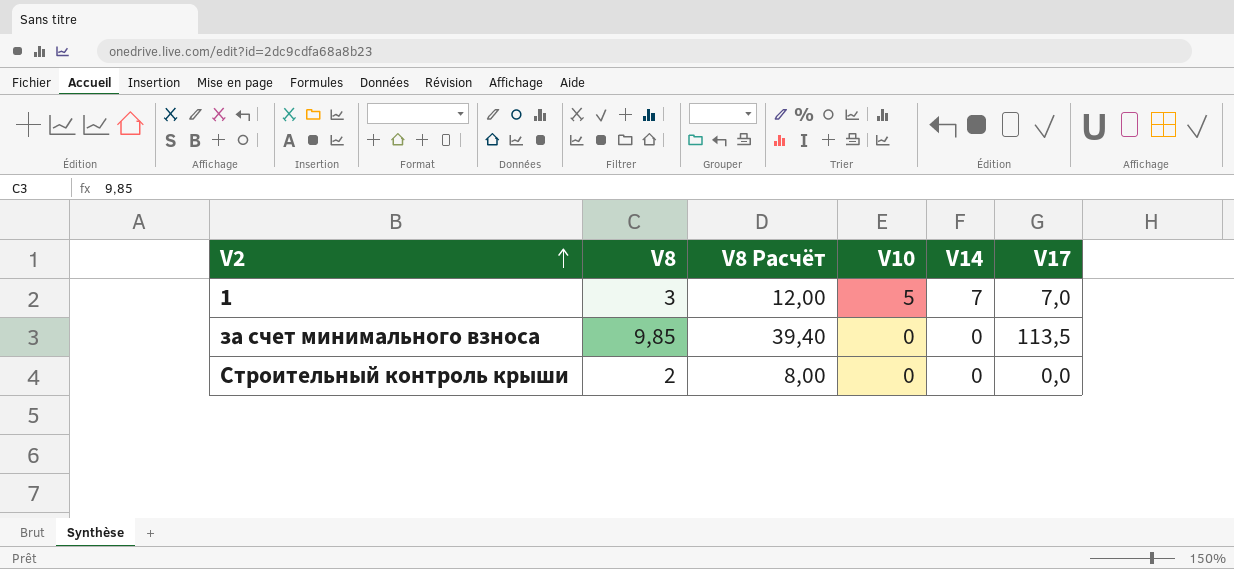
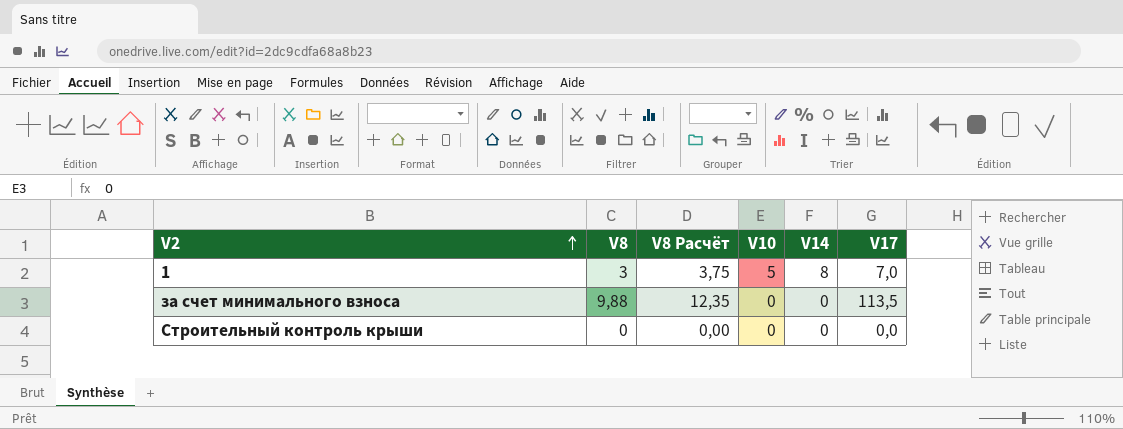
column V8 Расчёт | formula: [V8] * 4 -> [V8] * 1,25
1 | V14: 7 -> 8
за счет минимального взноса | V8: 9,85 -> 9,88
Строительный контроль крыши | V8: 2 -> 0

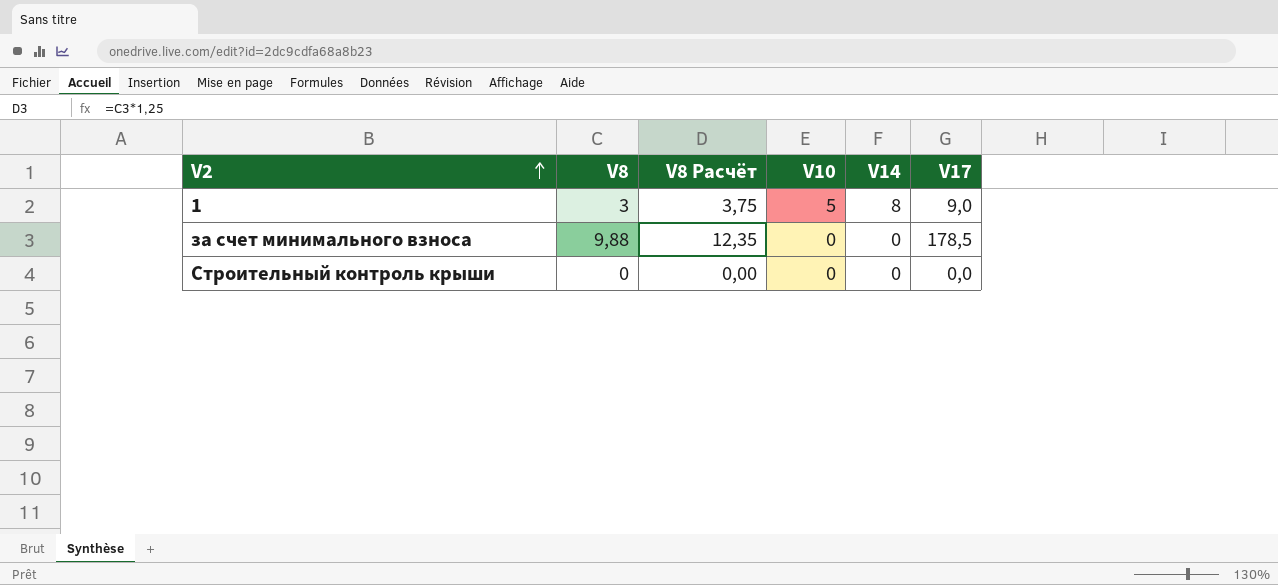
1 | V17: 7,0 -> 9,0
за счет минимального взноса | V17: 113,5 -> 178,5

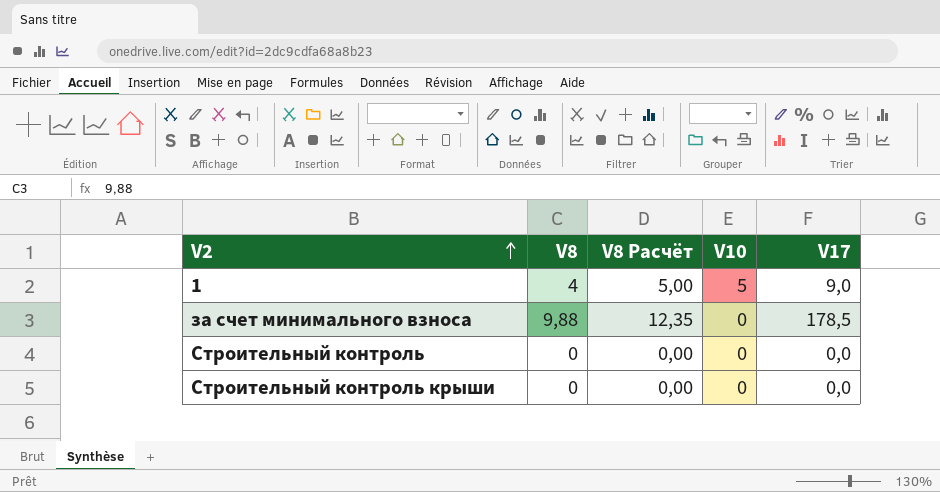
column V14 | position: 5 -> none
1 | V8: 3 -> 4
1 | V8 Расчёт: 3,75 -> 5,00
row Строительный контроль: none -> 0 | 0,00 | 0 | 0,0

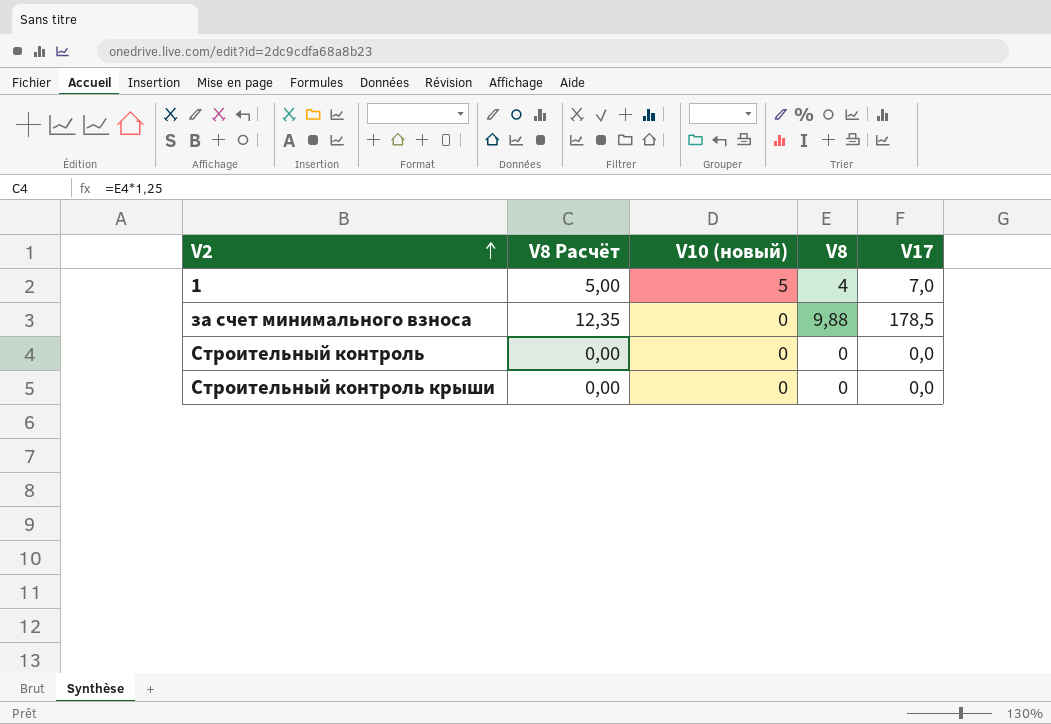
column name: V10 -> V10 (новый)
column V8 | position: 2 -> 4
1 | V17: 9,0 -> 7,0

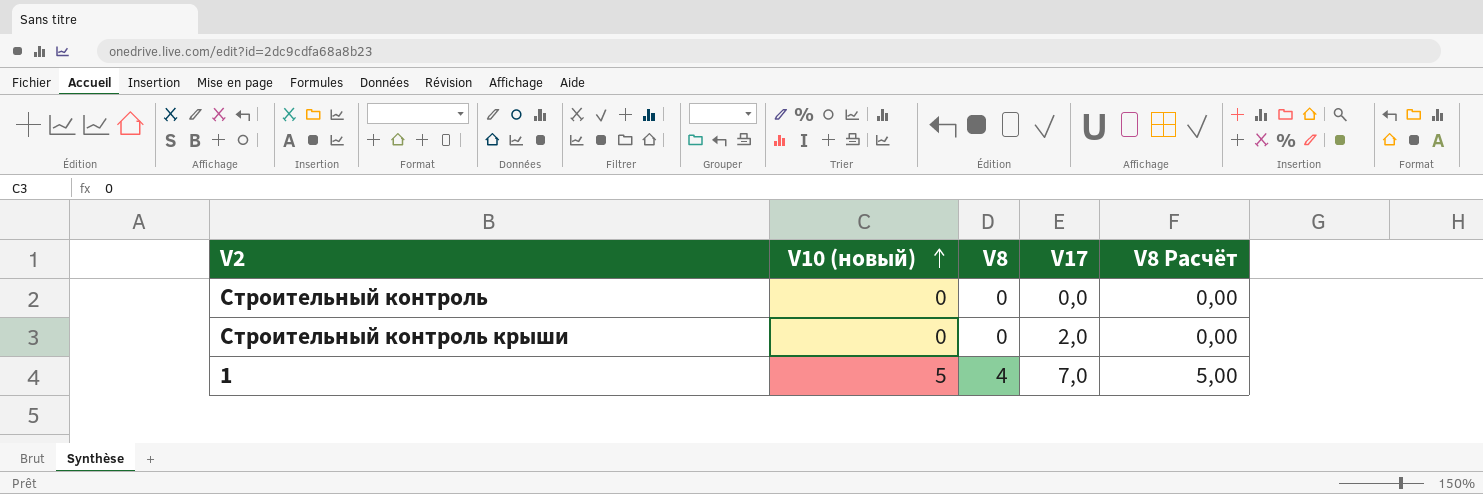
row order: V2 ascending -> V10 (новый) ascending
column V8 Расчёт | position: 2 -> 5
row за счет минимального взноса: 12,35 | 0 | 9,88 | 178,5 -> none
Строительный контроль крыши | V17: 0,0 -> 2,0

